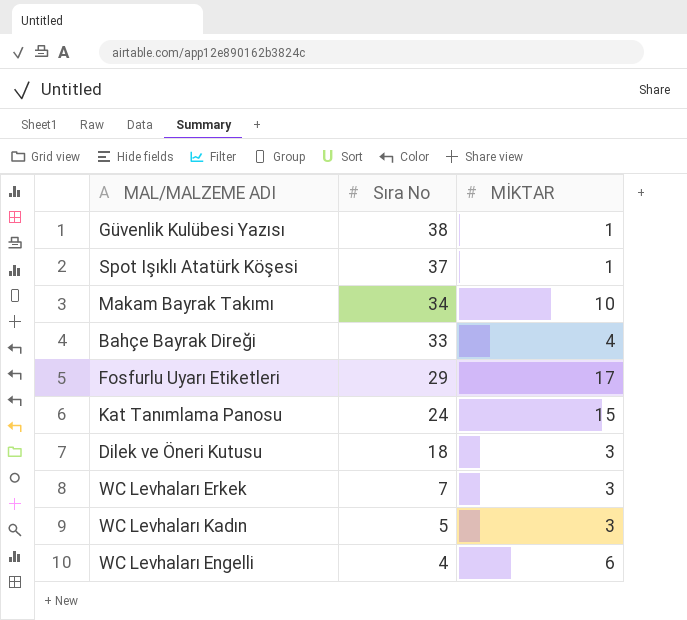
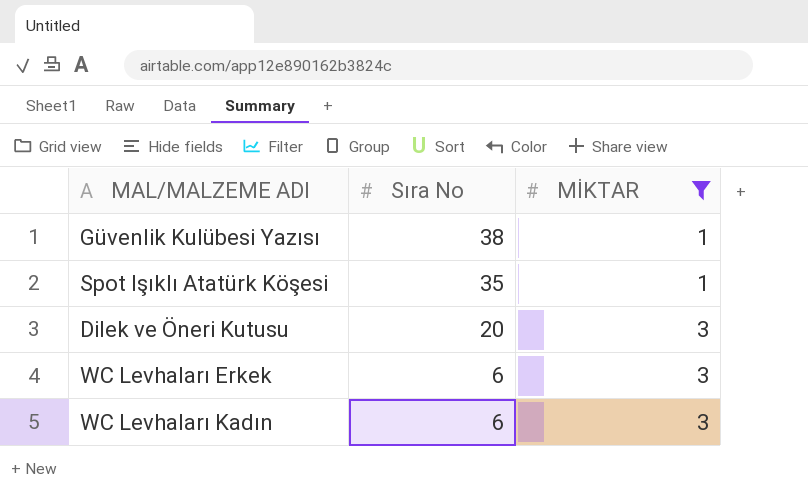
filter: none -> MİKTAR <= 3
Spot Işıklı Atatürk Köşesi | Sıra No: 37 -> 35
Dilek ve Öneri Kutusu | Sıra No: 18 -> 20
WC Levhaları Erkek | Sıra No: 7 -> 6
WC Levhaları Kadın | Sıra No: 5 -> 6

